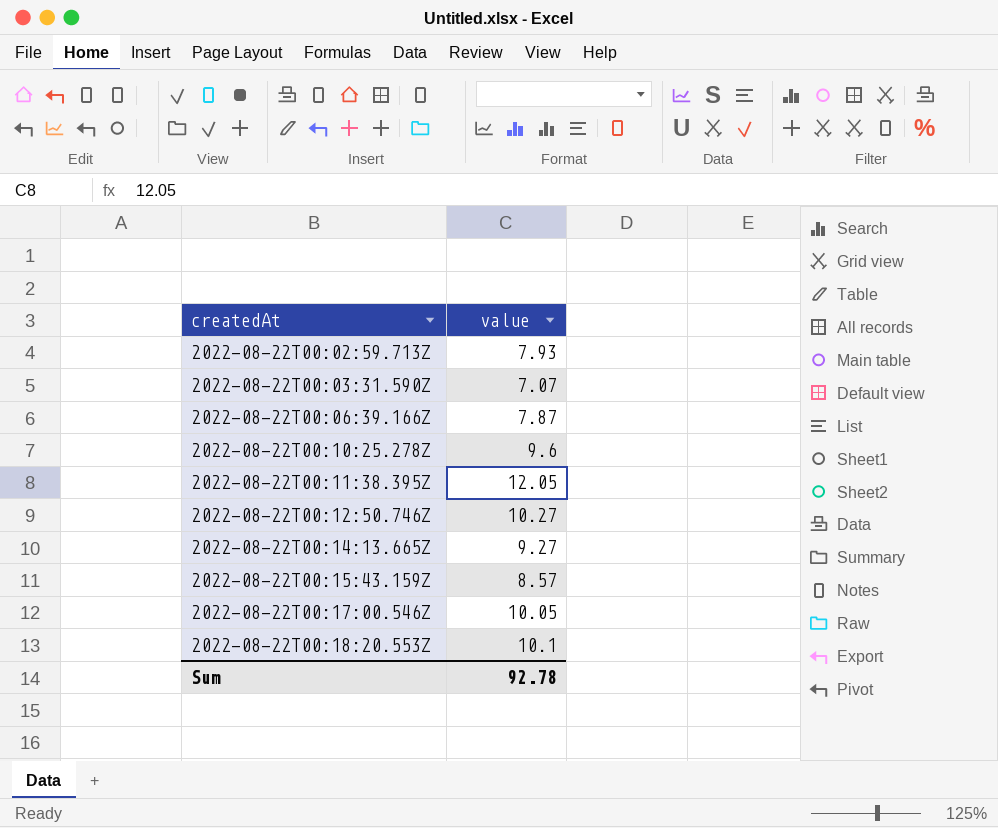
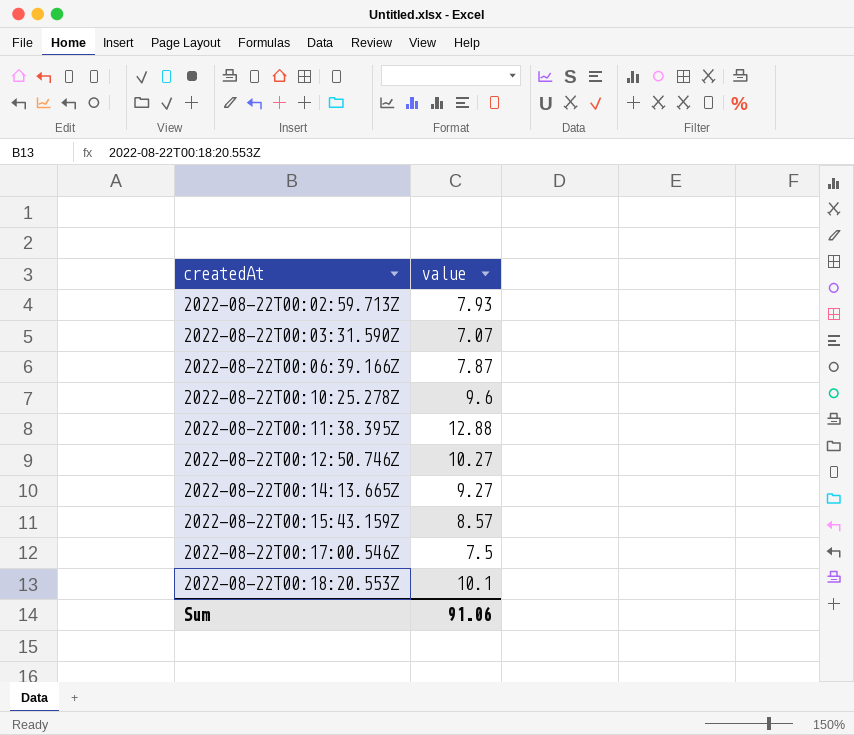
2022-08-22T00:11:38.395Z | value: 12.05 -> 12.88
2022-08-22T00:17:00.546Z | value: 10.05 -> 7.5
Sum | value: 92.78 -> 91.06

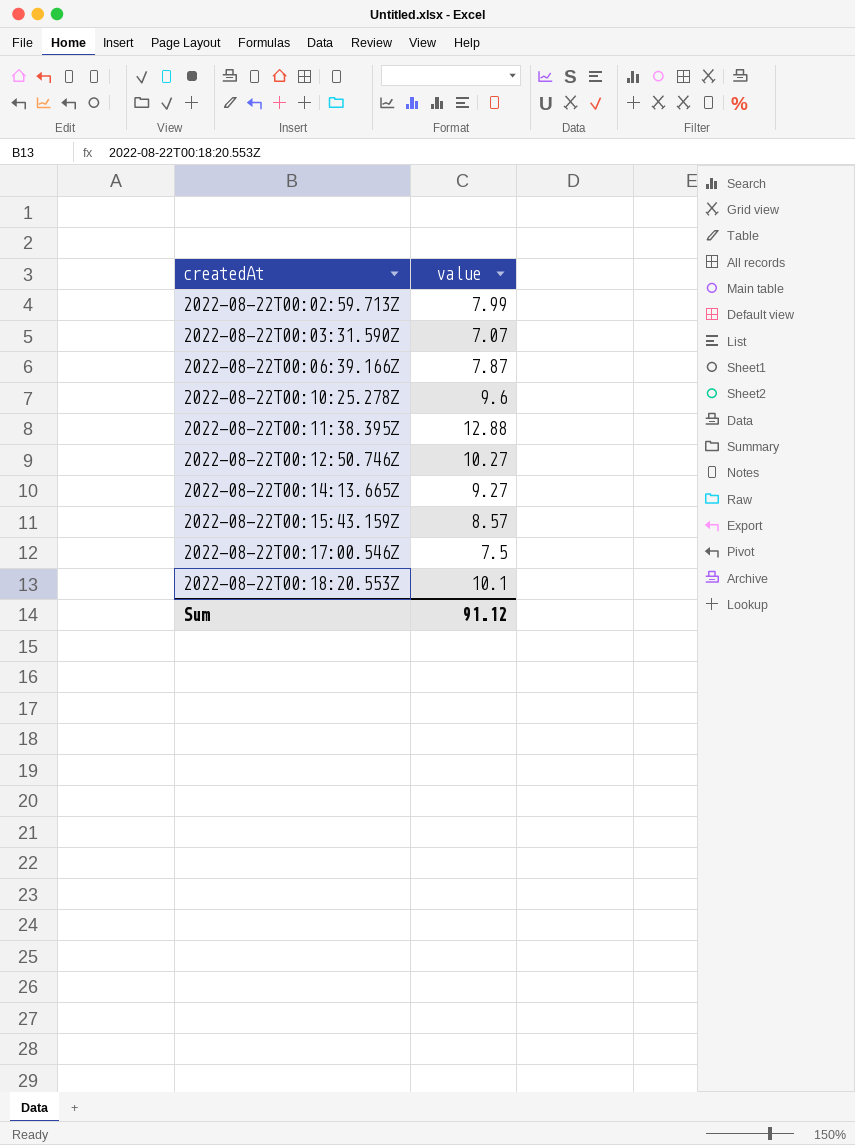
2022-08-22T00:02:59.713Z | value: 7.93 -> 7.99
Sum | value: 91.06 -> 91.12

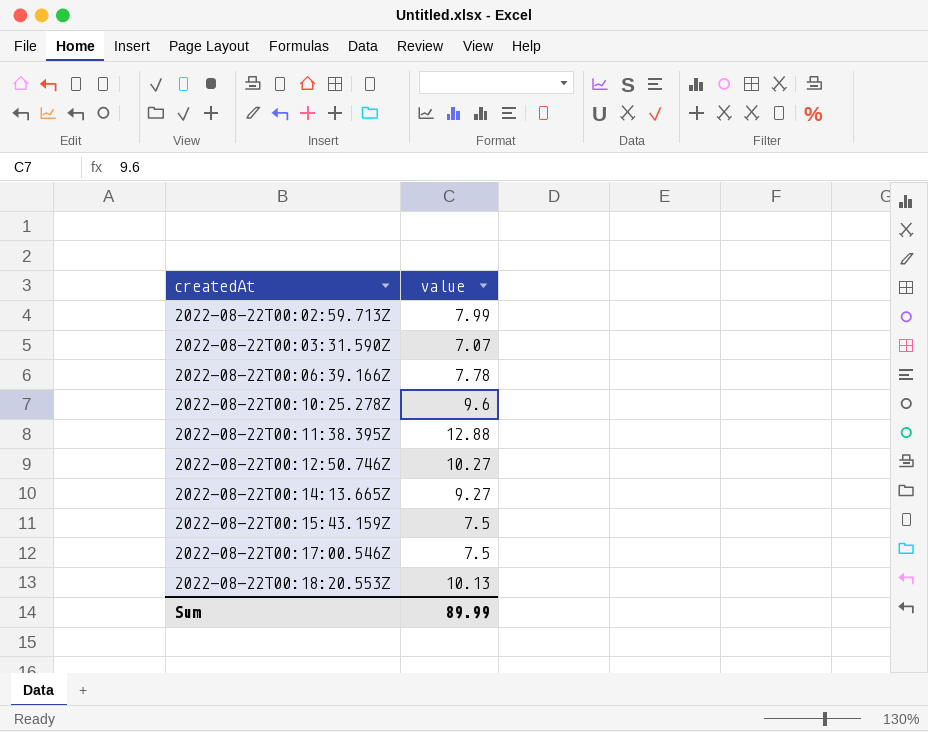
2022-08-22T00:06:39.166Z | value: 7.87 -> 7.78
2022-08-22T00:15:43.159Z | value: 8.57 -> 7.5
2022-08-22T00:18:20.553Z | value: 10.1 -> 10.13
Sum | value: 91.12 -> 89.99

